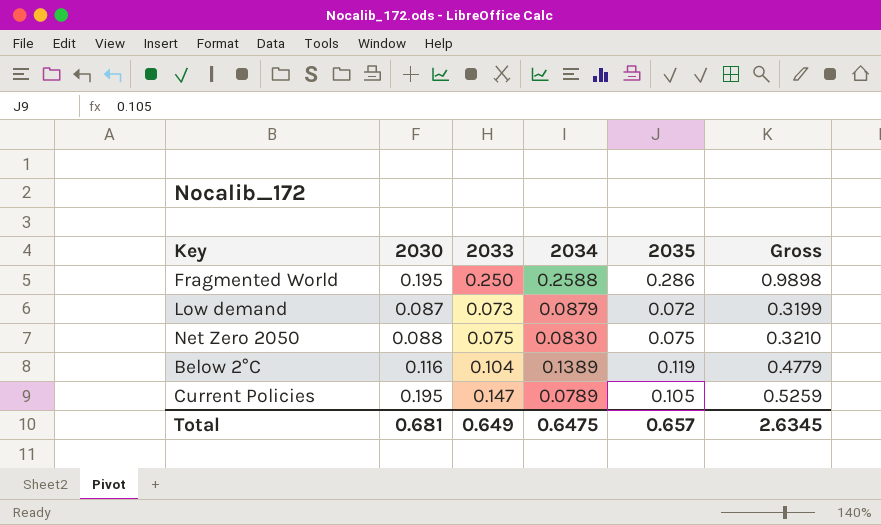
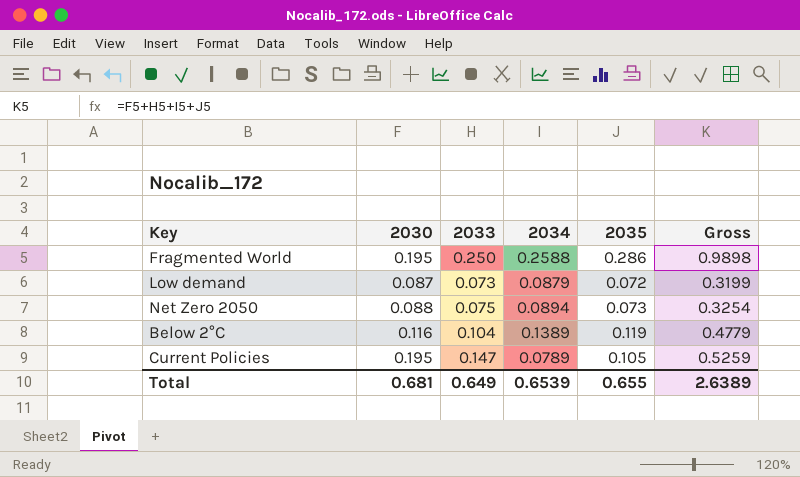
Net Zero 2050 | 2034: 0.0830 -> 0.0894
Net Zero 2050 | 2035: 0.075 -> 0.073
Net Zero 2050 | Gross: 0.3210 -> 0.3254
Total | 2034: 0.6475 -> 0.6539
Total | 2035: 0.657 -> 0.655
Total | Gross: 2.6345 -> 2.6389

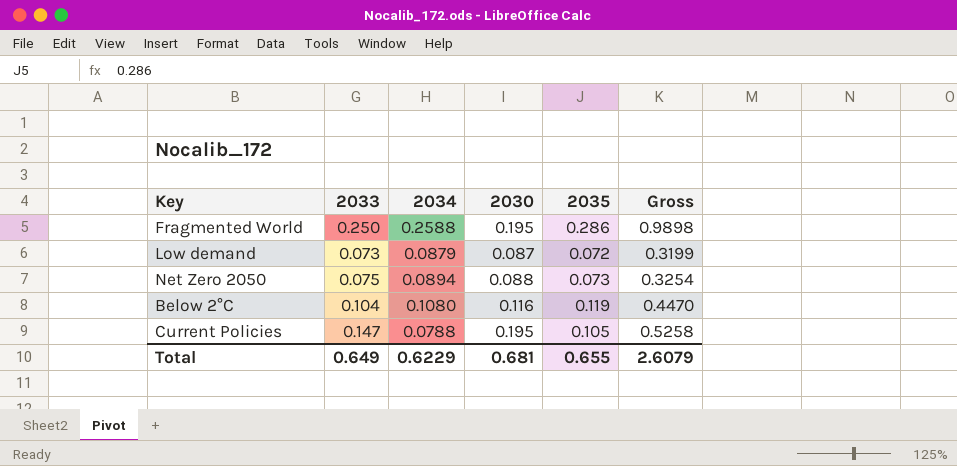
column 2030 | position: 2 -> 4
Below 2°C | 2034: 0.1389 -> 0.1080
Below 2°C | Gross: 0.4779 -> 0.4470
Current Policies | 2034: 0.0789 -> 0.0788
Current Policies | Gross: 0.5259 -> 0.5258
Total | 2034: 0.6539 -> 0.6229
Total | Gross: 2.6389 -> 2.6079

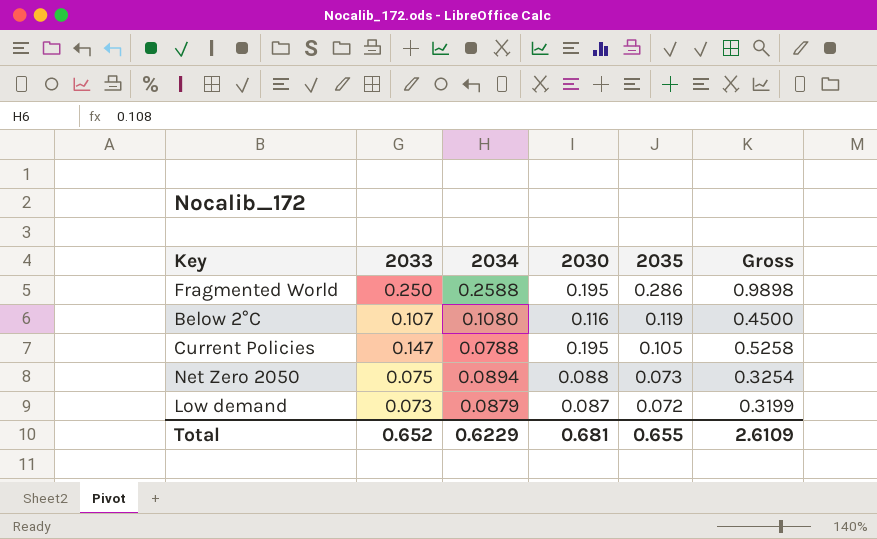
row order: none -> 2035 descending
Below 2°C | 2033: 0.104 -> 0.107
Below 2°C | Gross: 0.4470 -> 0.4500
Total | 2033: 0.649 -> 0.652
Total | Gross: 2.6079 -> 2.6109

